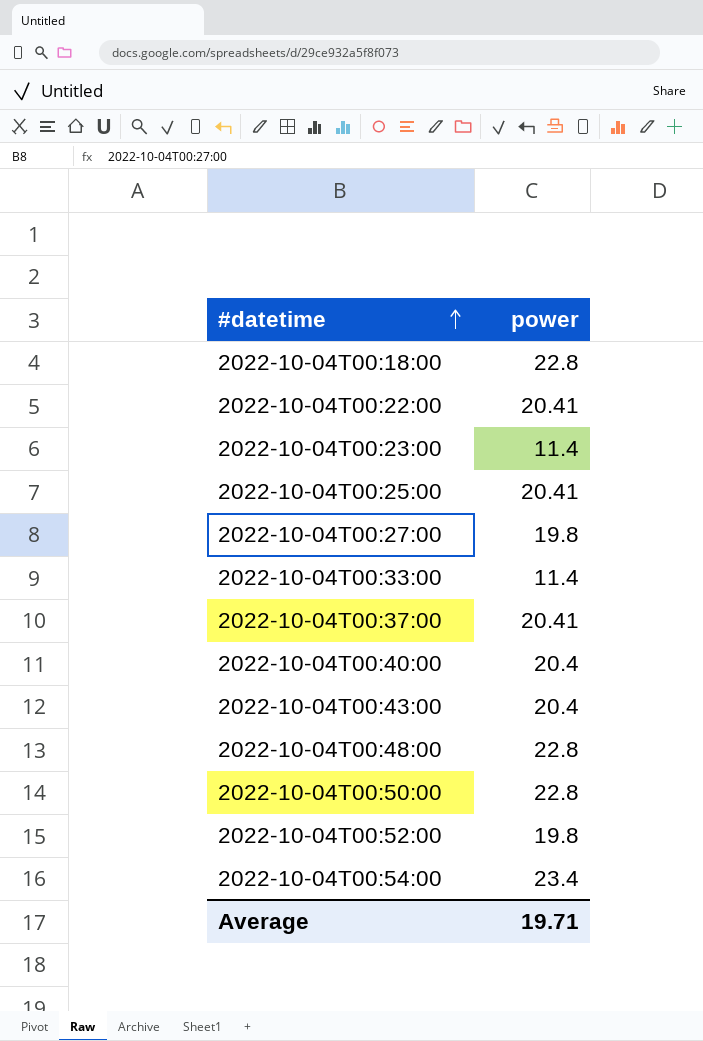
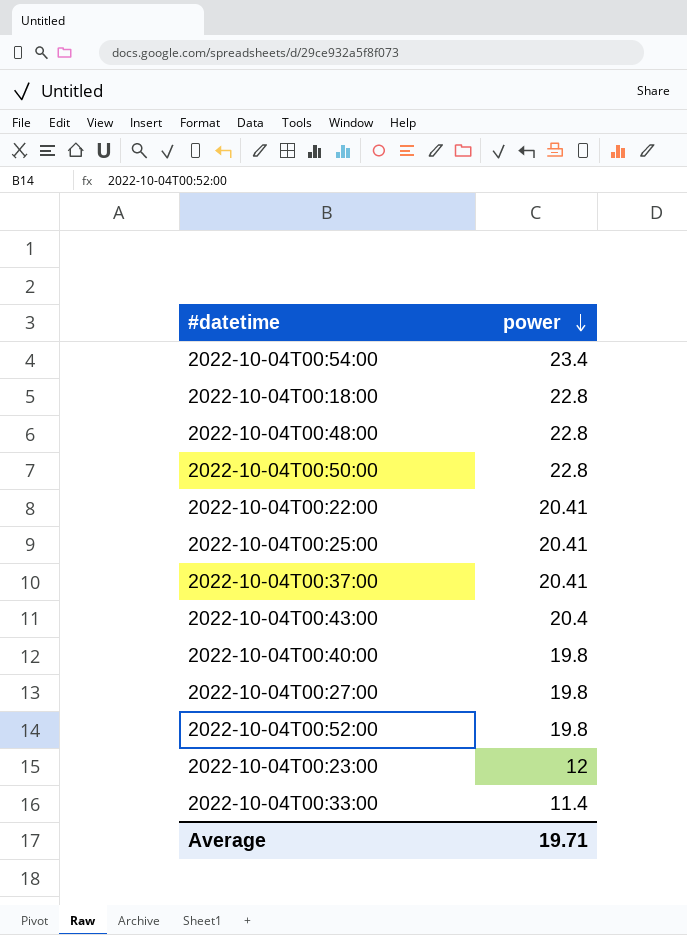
row order: #datetime ascending -> power descending
2022-10-04T00:40:00 | power: 20.4 -> 19.8
2022-10-04T00:23:00 | power: 11.4 -> 12

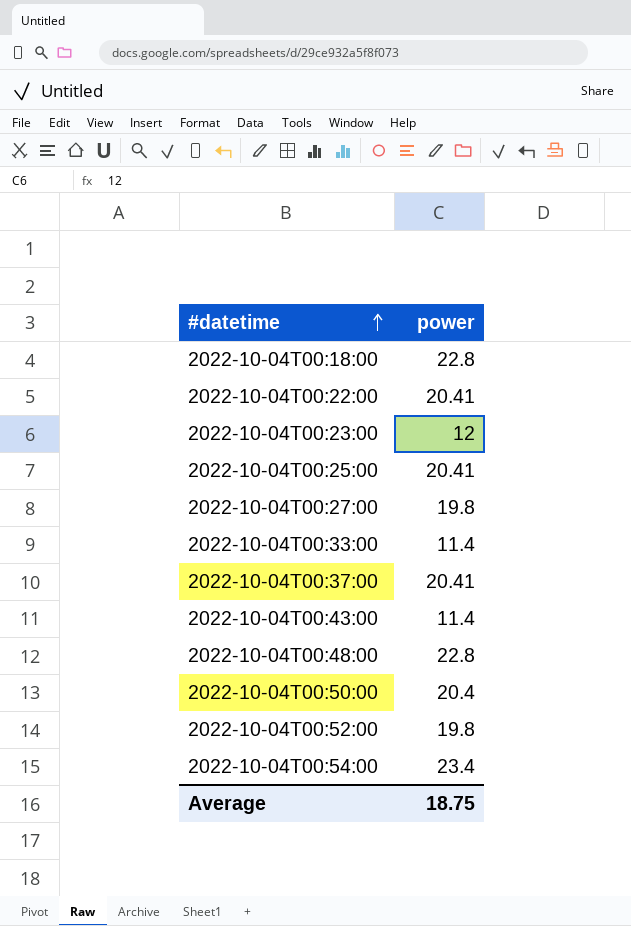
row order: power descending -> #datetime ascending
row 2022-10-04T00:40:00: 19.8 -> none
2022-10-04T00:43:00 | power: 20.4 -> 11.4
2022-10-04T00:50:00 | power: 22.8 -> 20.4
Average | power: 19.71 -> 18.75

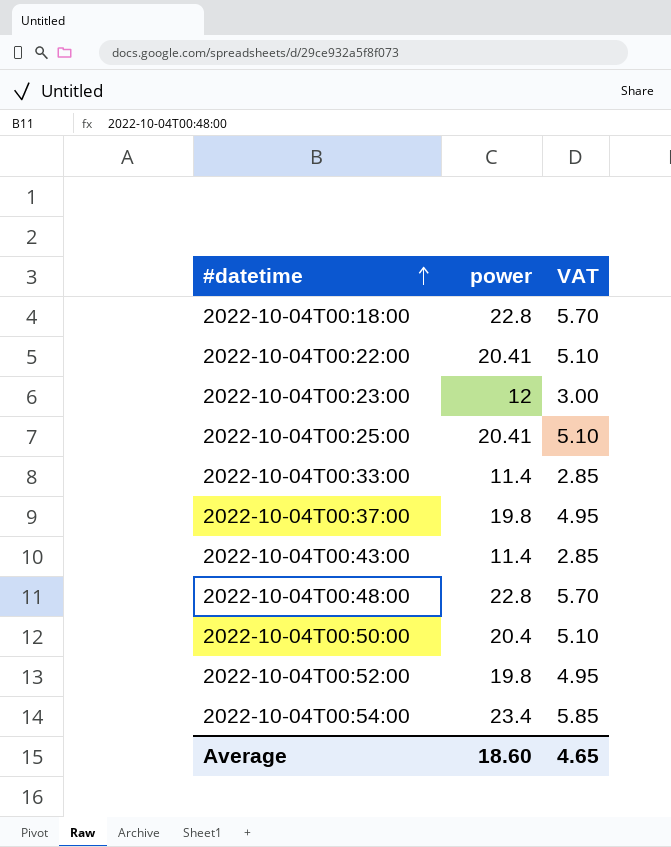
column VAT | formula: none -> [power] * 0.25
row 2022-10-04T00:27:00: 19.8 -> none
2022-10-04T00:37:00 | power: 20.41 -> 19.8
Average | power: 18.75 -> 18.60

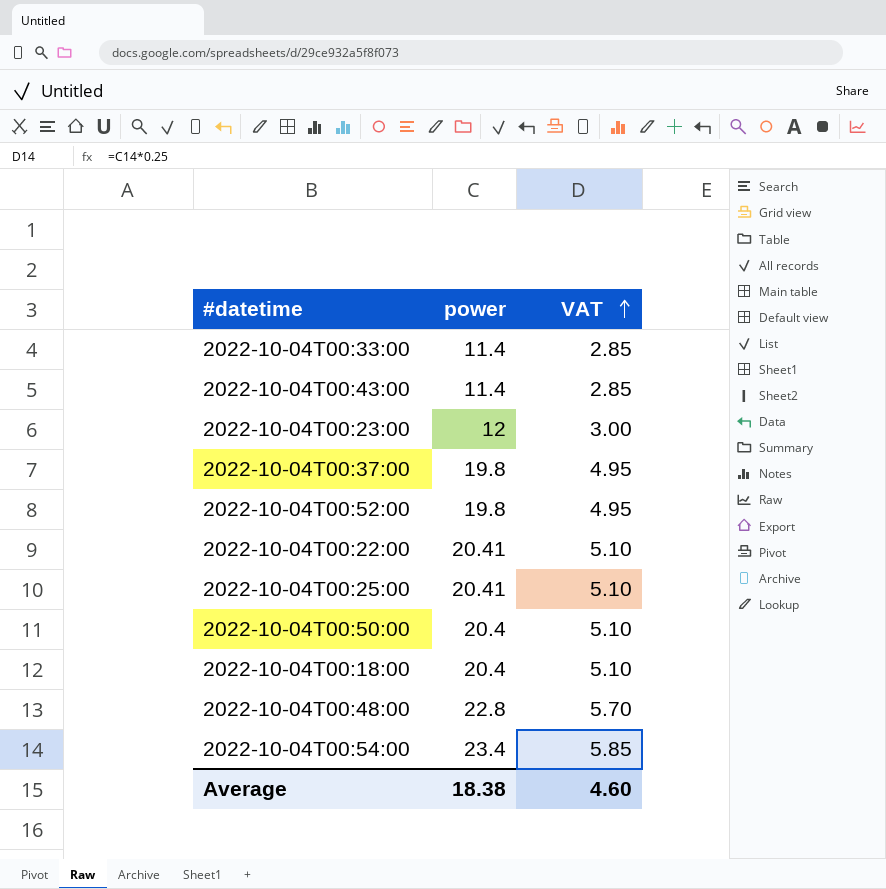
row order: #datetime ascending -> VAT ascending
2022-10-04T00:18:00 | power: 22.8 -> 20.4
2022-10-04T00:18:00 | VAT: 5.70 -> 5.10
Average | power: 18.60 -> 18.38
Average | VAT: 4.65 -> 4.60

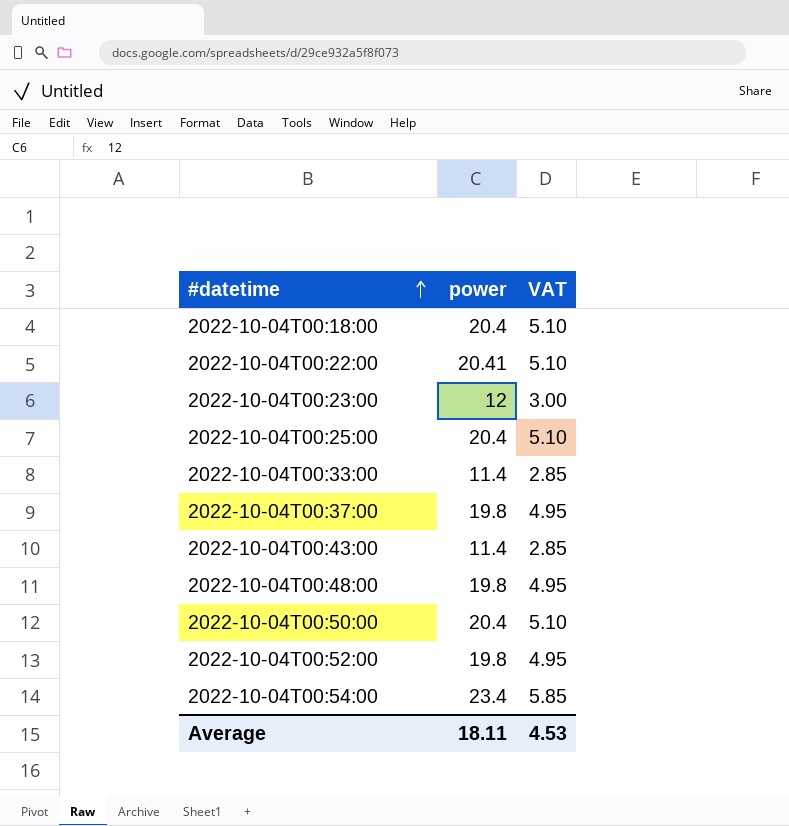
row order: VAT ascending -> #datetime ascending
2022-10-04T00:25:00 | power: 20.41 -> 20.4
2022-10-04T00:48:00 | power: 22.8 -> 19.8
2022-10-04T00:48:00 | VAT: 5.70 -> 4.95
Average | power: 18.38 -> 18.11
Average | VAT: 4.60 -> 4.53

